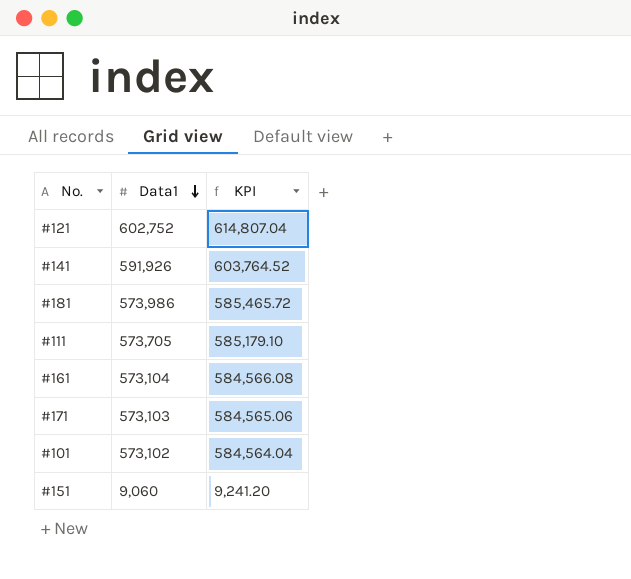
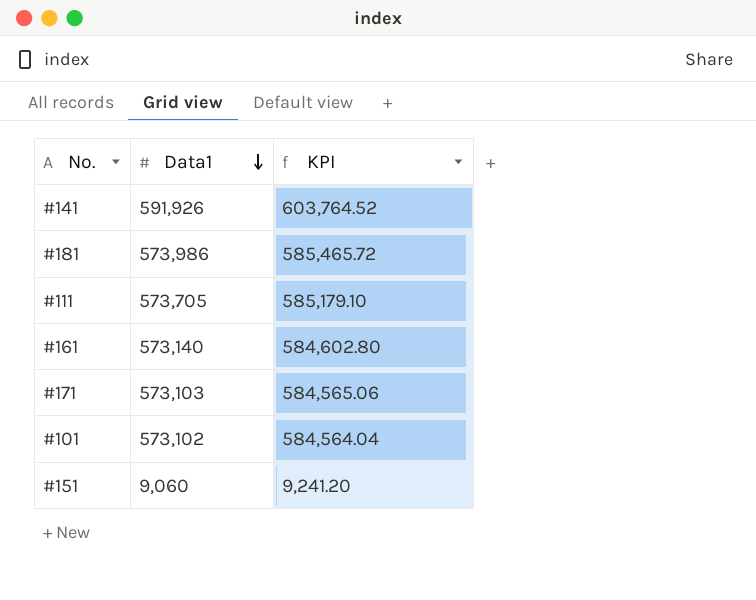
row #121: 602,752 | 614,807.04 -> none
#161 | Data1: 573,104 -> 573,140
#161 | KPI: 584,566.08 -> 584,602.80

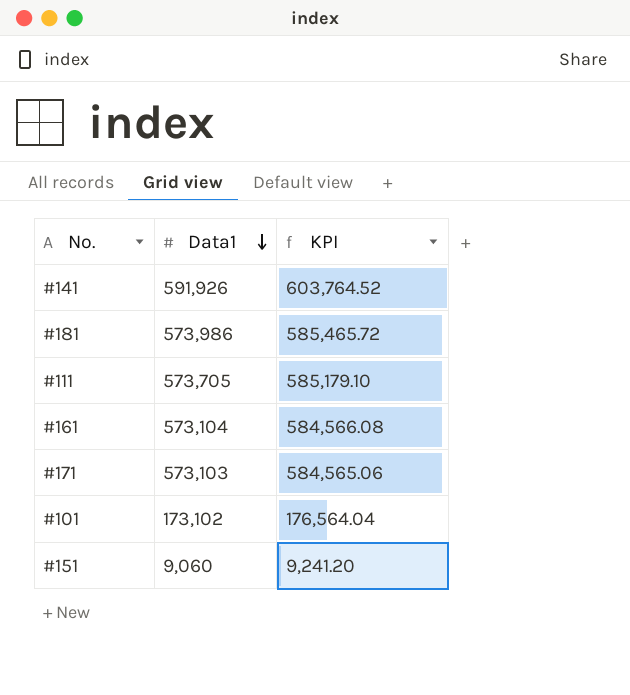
#161 | Data1: 573,140 -> 573,104
#161 | KPI: 584,602.80 -> 584,566.08
#101 | Data1: 573,102 -> 173,102
#101 | KPI: 584,564.04 -> 176,564.04

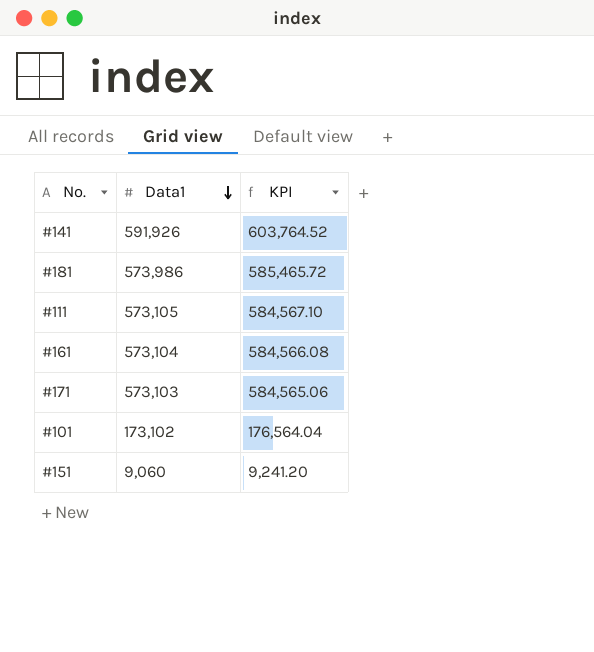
#111 | Data1: 573,705 -> 573,105
#111 | KPI: 585,179.10 -> 584,567.10

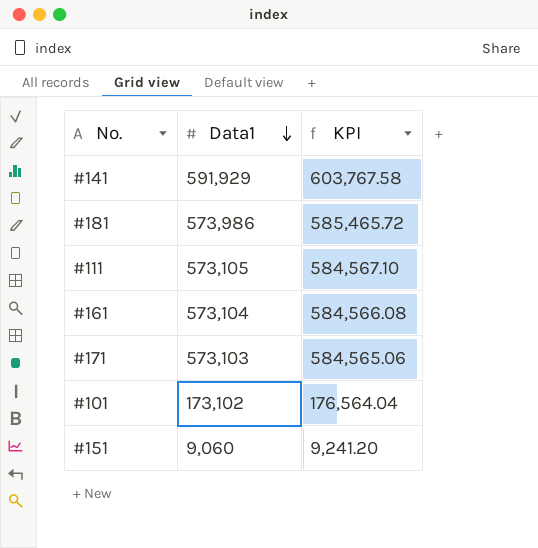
#141 | Data1: 591,926 -> 591,929
#141 | KPI: 603,764.52 -> 603,767.58

